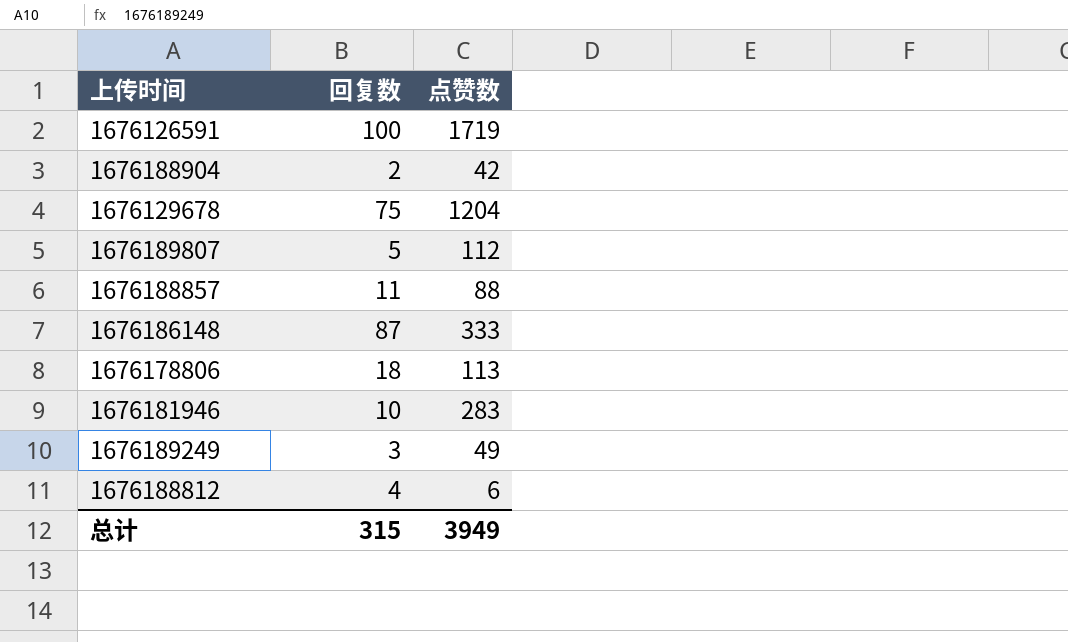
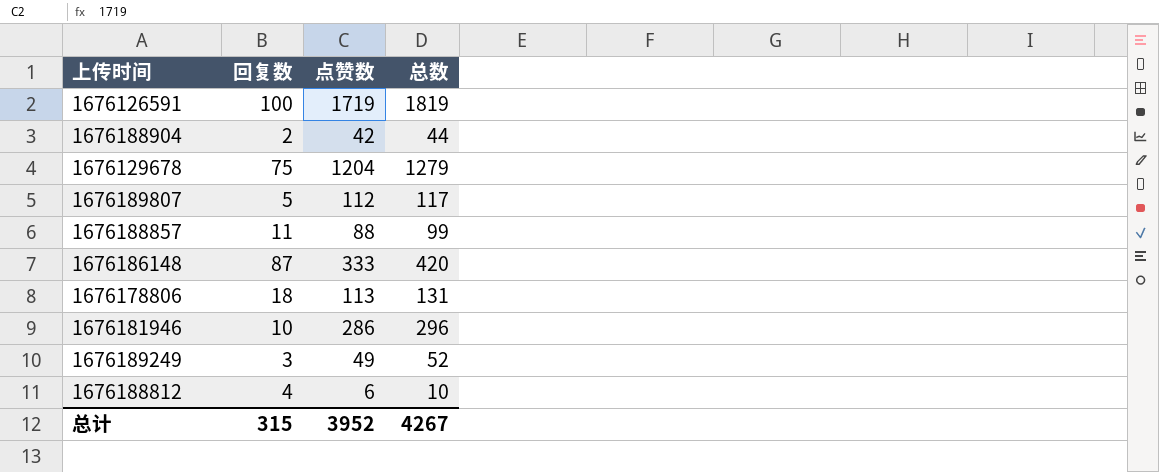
column 总数 | formula: none -> [回复数] + [点赞数]
1676181946 | 点赞数: 283 -> 286
总计 | 点赞数: 3949 -> 3952

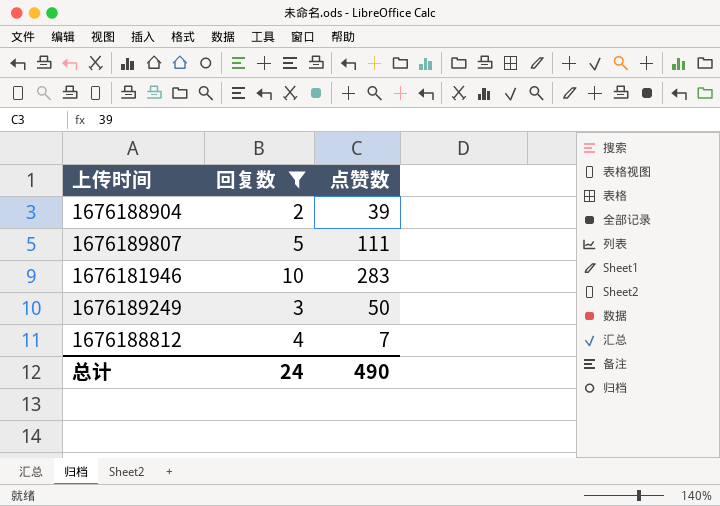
filter: none -> 回复数 <= 10
column 总数 | formula: [回复数] + [点赞数] -> none
1676188904 | 点赞数: 42 -> 39
1676189807 | 点赞数: 112 -> 111
1676181946 | 点赞数: 286 -> 283
1676189249 | 点赞数: 49 -> 50
1676188812 | 点赞数: 6 -> 7
总计 | 回复数: 315 -> 24
总计 | 点赞数: 3952 -> 490

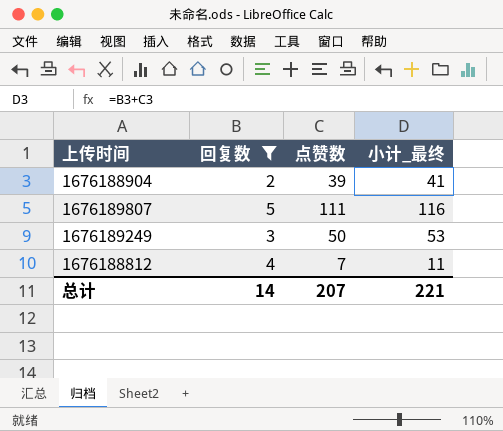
column 小计_最终 | formula: none -> [回复数] + [点赞数]
row 1676181946: 10 | 283 -> none
总计 | 回复数: 24 -> 14
总计 | 点赞数: 490 -> 207

